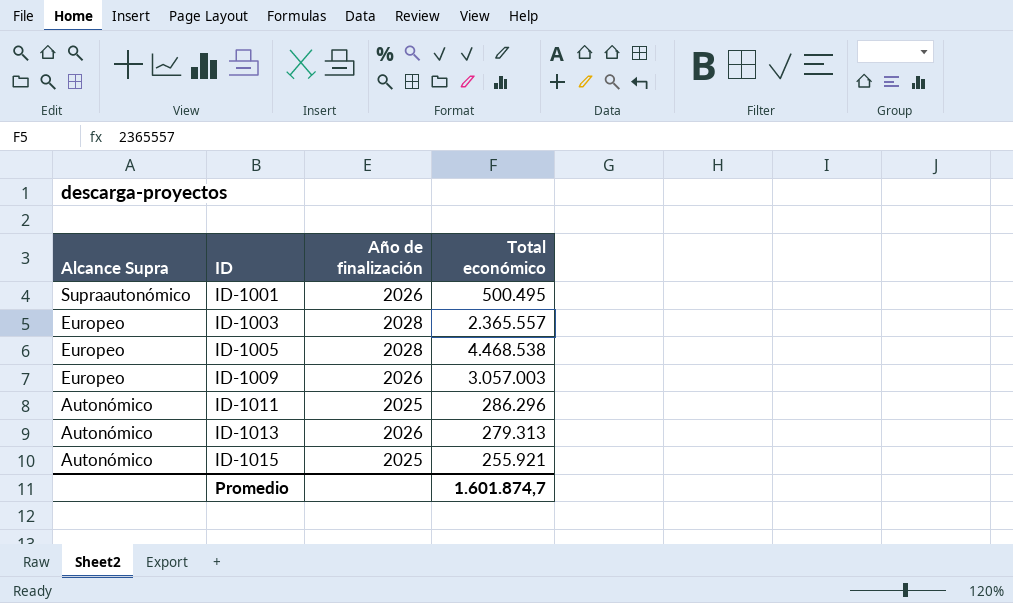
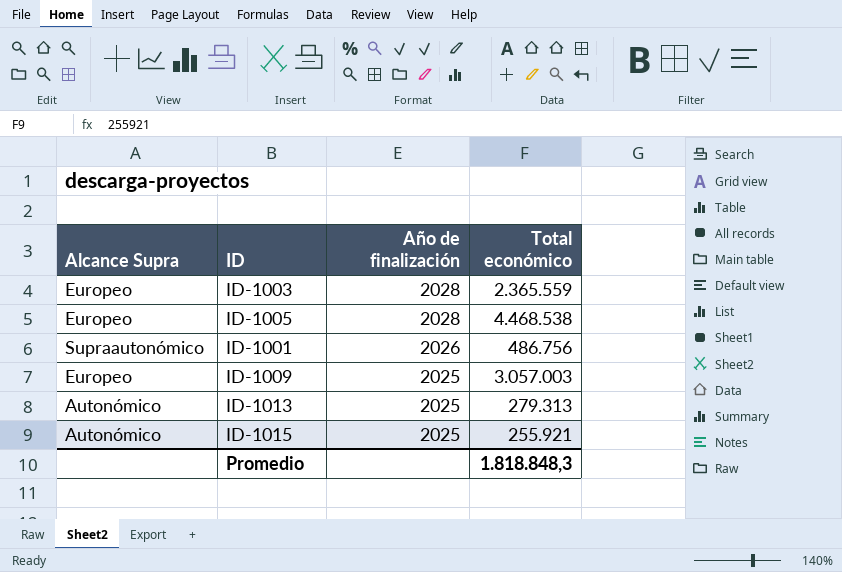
row order: Alcance Supra descending -> Año de finalización descending
row ID-1011: Autonómico | 2025 | 286.296 -> none
ID-1003 | Total económico: 2.365.557 -> 2.365.559
ID-1001 | Total económico: 500.495 -> 486.756
ID-1009 | Año de finalización: 2026 -> 2025
ID-1013 | Año de finalización: 2026 -> 2025
Promedio | Total económico: 1.601.874,7 -> 1.818.848,3

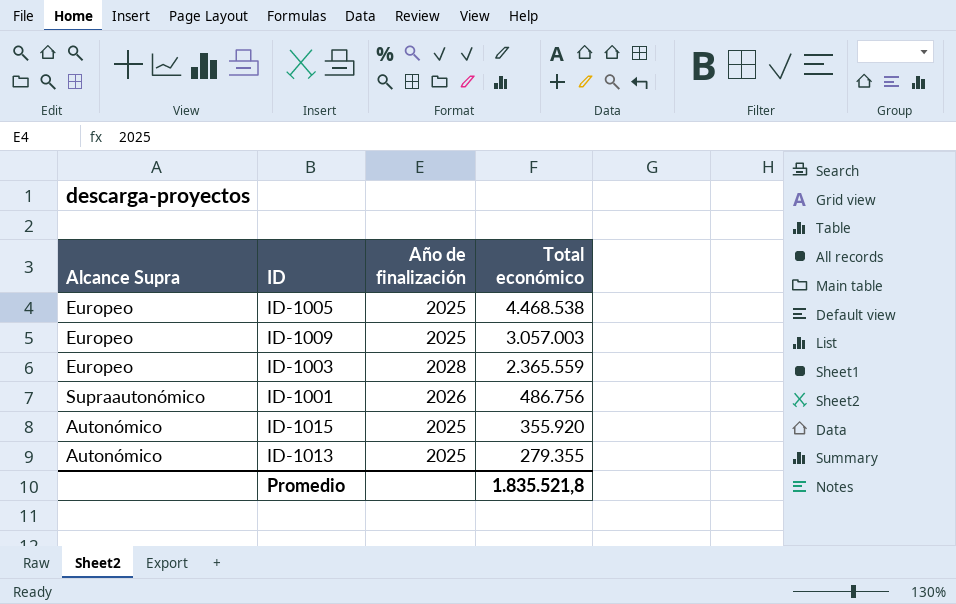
row order: Año de finalización descending -> Total económico descending
ID-1005 | Año de finalización: 2028 -> 2025
ID-1015 | Total económico: 255.921 -> 355.920
ID-1013 | Total económico: 279.313 -> 279.355
Promedio | Total económico: 1.818.848,3 -> 1.835.521,8

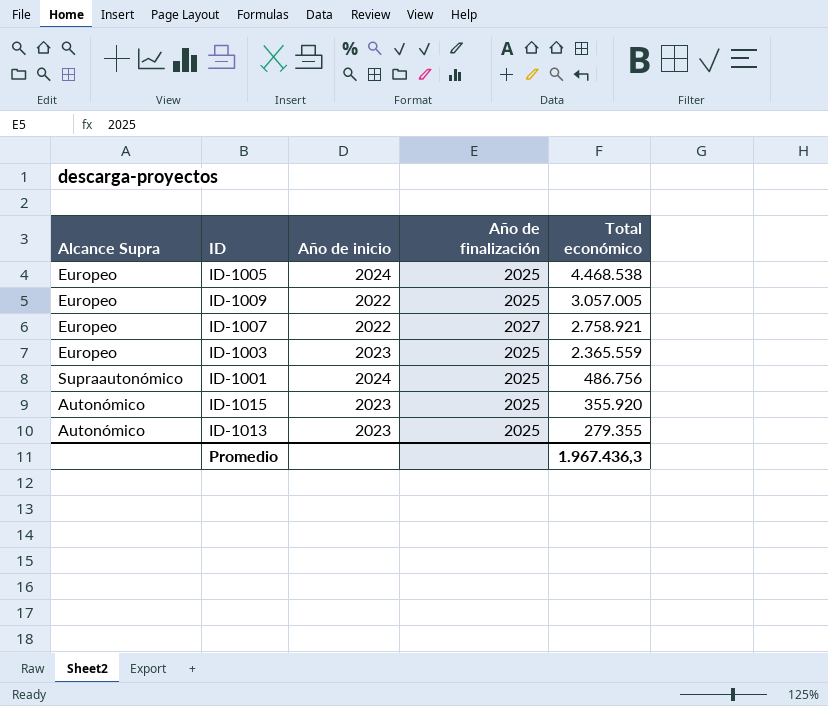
column Año de inicio | position: none -> 3
ID-1009 | Total económico: 3.057.003 -> 3.057.005
row ID-1007: none -> Europeo | 2022 | 2027 | 2.758.921
ID-1003 | Año de finalización: 2028 -> 2025
ID-1001 | Año de finalización: 2026 -> 2025
Promedio | Total económico: 1.835.521,8 -> 1.967.436,3

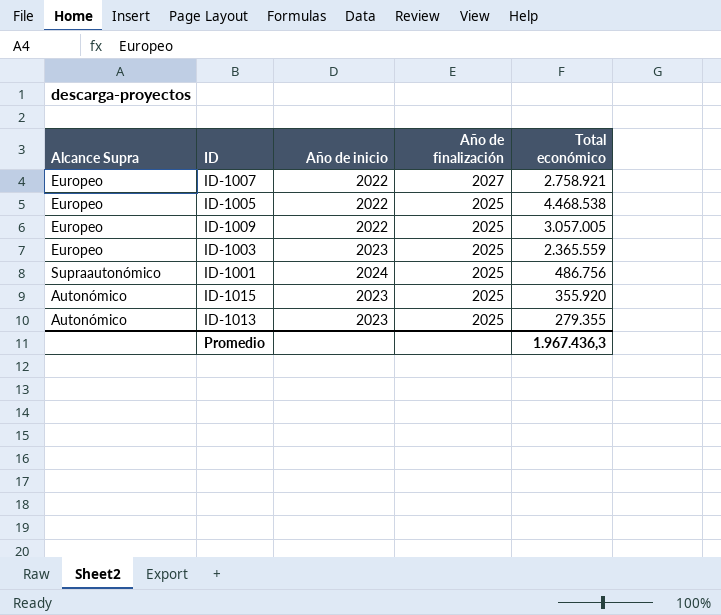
row order: Total económico descending -> Año de finalización descending
ID-1005 | Año de inicio: 2024 -> 2022

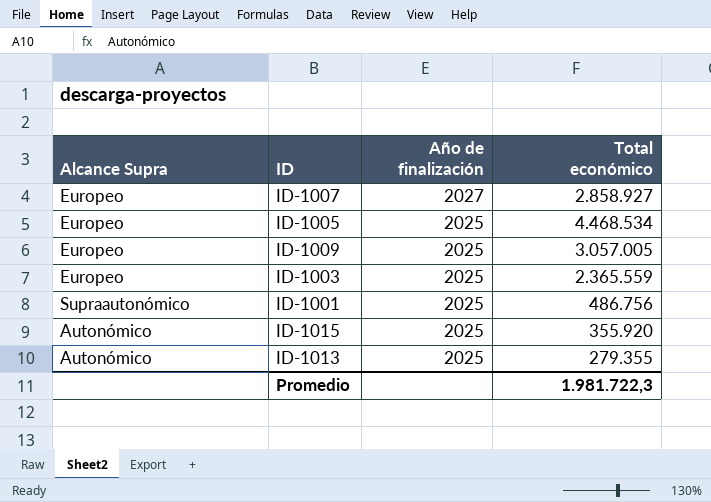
column Año de inicio | position: 3 -> none
ID-1007 | Total económico: 2.758.921 -> 2.858.927
ID-1005 | Total económico: 4.468.538 -> 4.468.534
Promedio | Total económico: 1.967.436,3 -> 1.981.722,3

